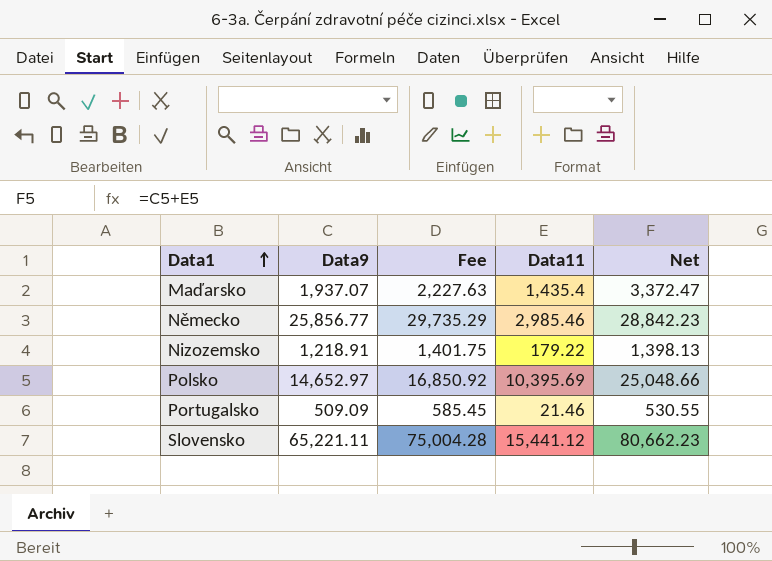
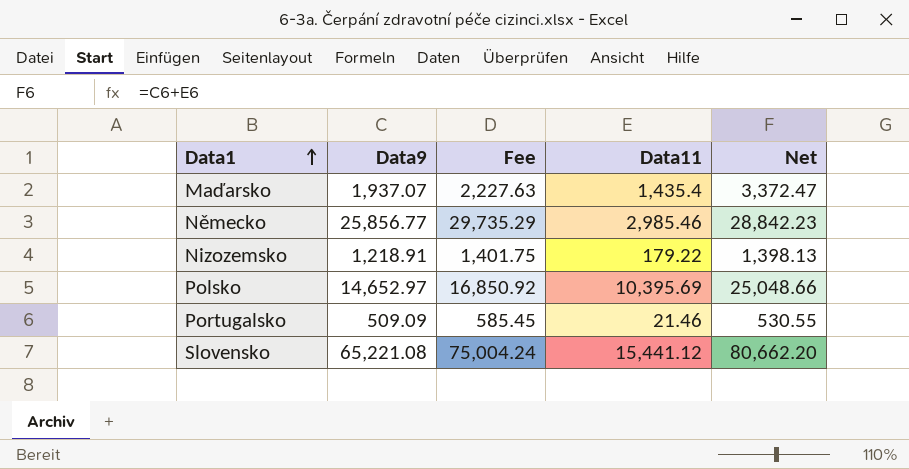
Slovensko | Data9: 65,221.11 -> 65,221.08
Slovensko | Fee: 75,004.28 -> 75,004.24
Slovensko | Net: 80,662.23 -> 80,662.20

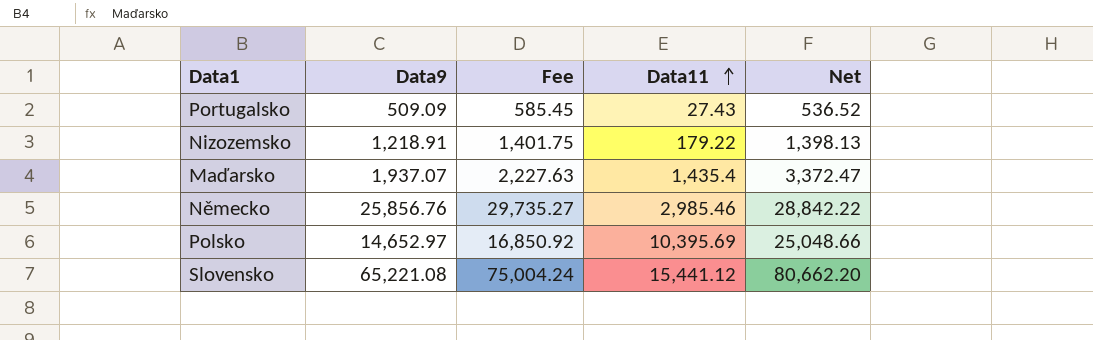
row order: Data1 ascending -> Data11 ascending
Portugalsko | Data11: 21.46 -> 27.43
Portugalsko | Net: 530.55 -> 536.52
Německo | Data9: 25,856.77 -> 25,856.76
Německo | Fee: 29,735.29 -> 29,735.27
Německo | Net: 28,842.23 -> 28,842.22

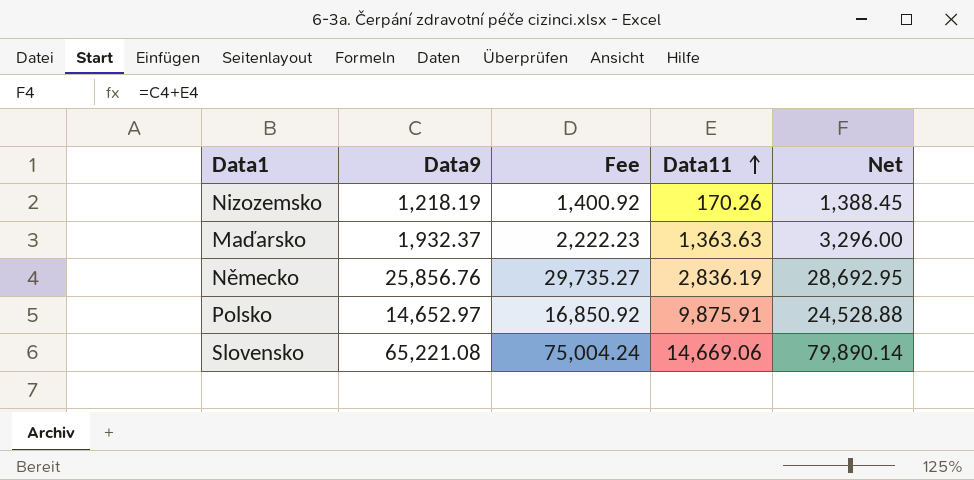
row Portugalsko: 509.09 | 585.45 | 27.43 | 536.52 -> none
Nizozemsko | Data9: 1,218.91 -> 1,218.19
Nizozemsko | Fee: 1,401.75 -> 1,400.92
Nizozemsko | Data11: 179.22 -> 170.26
Nizozemsko | Net: 1,398.13 -> 1,388.45
Maďarsko | Data9: 1,937.07 -> 1,932.37
Maďarsko | Fee: 2,227.63 -> 2,222.23
Maďarsko | Data11: 1,435.4 -> 1,363.63
Maďarsko | Net: 3,372.47 -> 3,296.00
Německo | Data11: 2,985.46 -> 2,836.19
Německo | Net: 28,842.22 -> 28,692.95
Polsko | Data11: 10,395.69 -> 9,875.91
Polsko | Net: 25,048.66 -> 24,528.88
Slovensko | Data11: 15,441.12 -> 14,669.06
Slovensko | Net: 80,662.20 -> 79,890.14

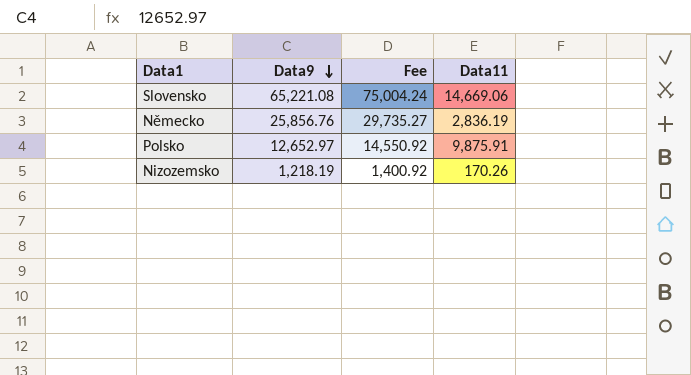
row order: Data11 ascending -> Data9 descending
column Net | formula: [Data9] + [Data11] -> none
row Maďarsko: 1,932.37 | 2,222.23 | 1,363.63 | 3,296.00 -> none
Polsko | Data9: 14,652.97 -> 12,652.97
Polsko | Fee: 16,850.92 -> 14,550.92

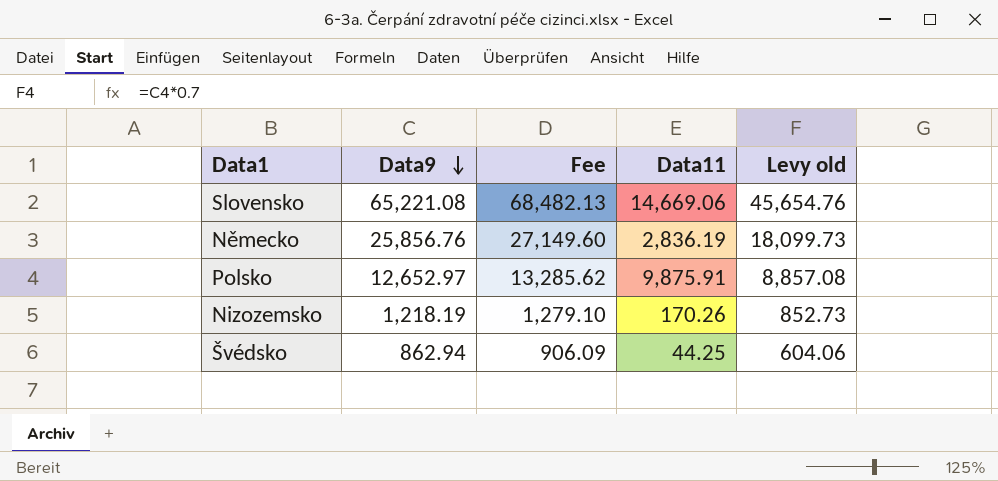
column Fee | formula: [Data9] * 1.15 -> [Data9] * 1.05
column Levy old | formula: none -> [Data9] * 0.7
row Švédsko: none -> 862.94 | 906.09 | 44.25 | 604.06

